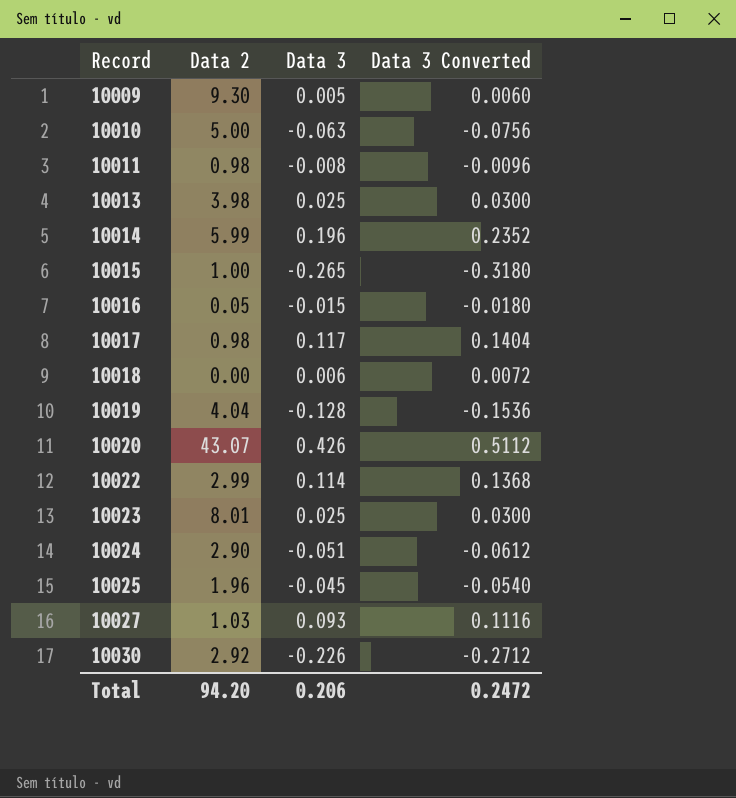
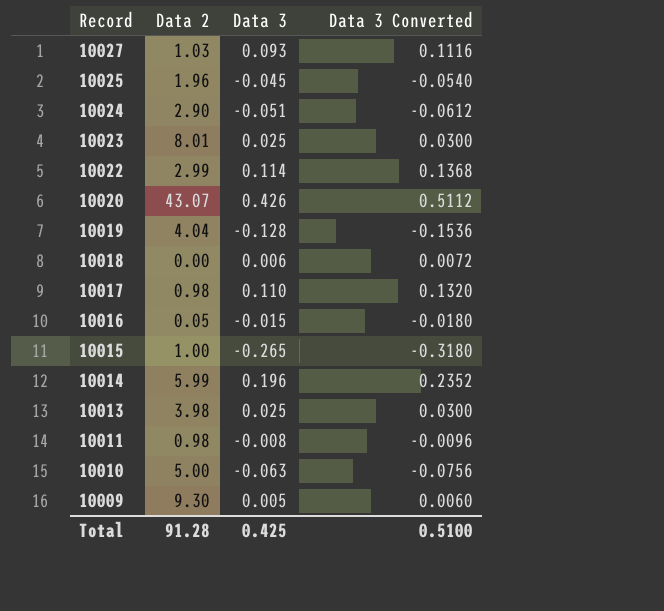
row order: Record ascending -> Record descending
row 10030: 2.92 | -0.226 | -0.2712 -> none
10017 | Data 3: 0.117 -> 0.110
10017 | Data 3 Converted: 0.1404 -> 0.1320
Total | Data 2: 94.20 -> 91.28
Total | Data 3: 0.206 -> 0.425
Total | Data 3 Converted: 0.2472 -> 0.5100

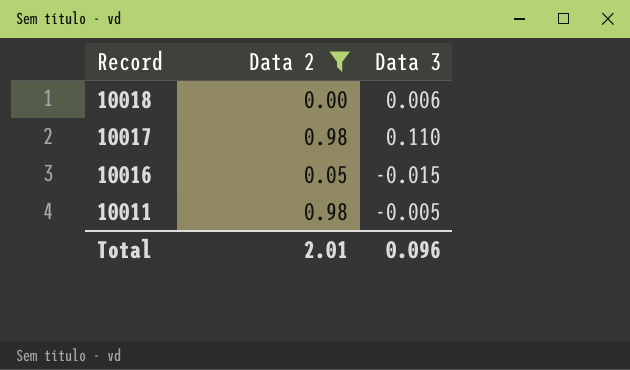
filter: none -> Data 2 <= 0.98
column Data 3 Converted | formula: [Data 3] * 1.2 -> none
10011 | Data 3: -0.008 -> -0.005
Total | Data 2: 91.28 -> 2.01
Total | Data 3: 0.425 -> 0.096

